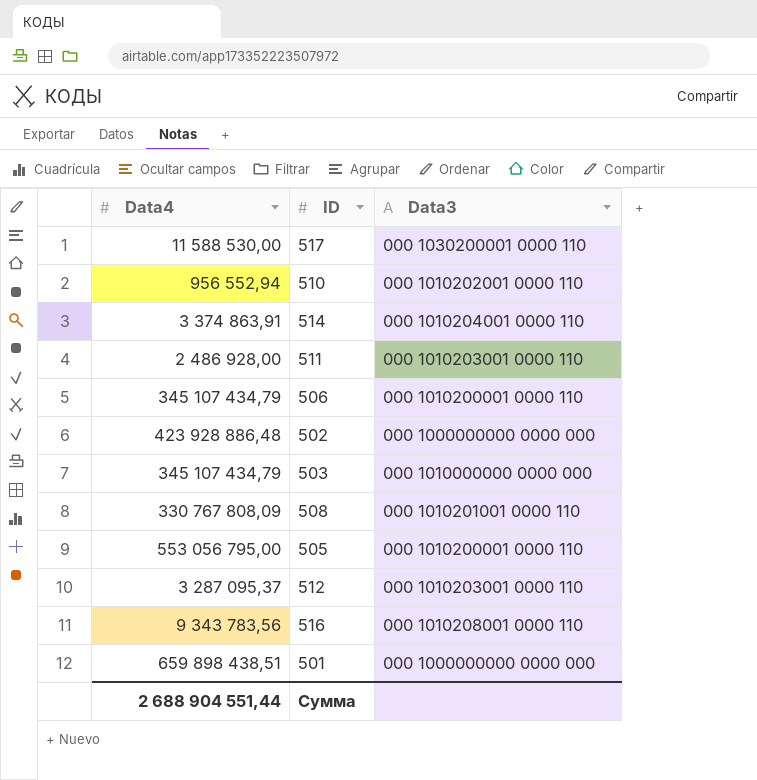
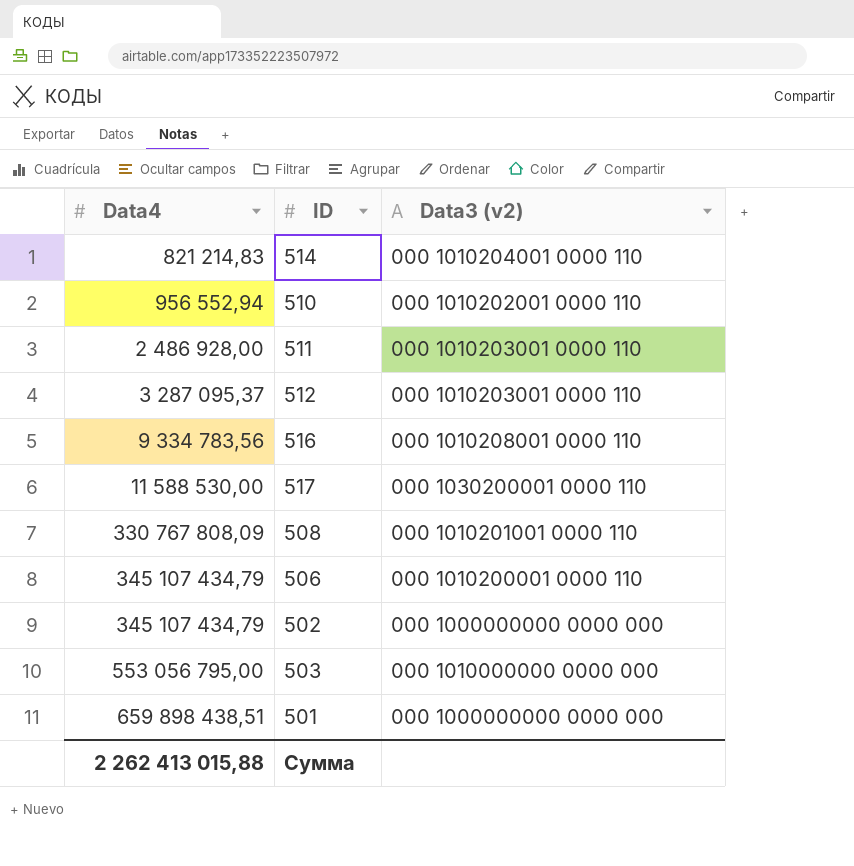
row order: none -> Data4 ascending
column name: Data3 -> Data3 (v2)
row 505: 553 056 795,00 | 000 1010200001 0000 110 -> none
514 | Data4: 3 374 863,91 -> 821 214,83
516 | Data4: 9 343 783,56 -> 9 334 783,56
502 | Data4: 423 928 886,48 -> 345 107 434,79
503 | Data4: 345 107 434,79 -> 553 056 795,00
Сумма | Data4: 2 688 904 551,44 -> 2 262 413 015,88

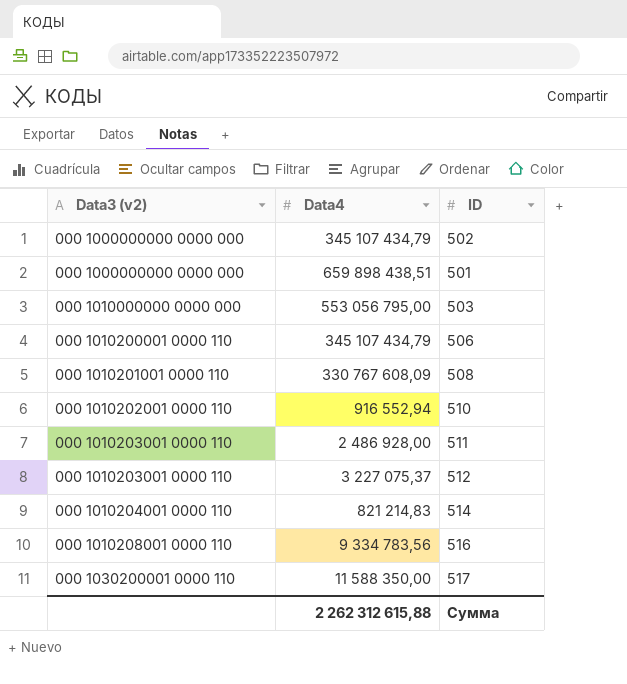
row order: Data4 ascending -> Data3 (v2) ascending
column Data3 (v2) | position: 3 -> 1
508 | Data4: 330 767 808,09 -> 330 767 608,09
510 | Data4: 956 552,94 -> 916 552,94
512 | Data4: 3 287 095,37 -> 3 227 075,37
517 | Data4: 11 588 530,00 -> 11 588 350,00
Сумма | Data4: 2 262 413 015,88 -> 2 262 312 615,88

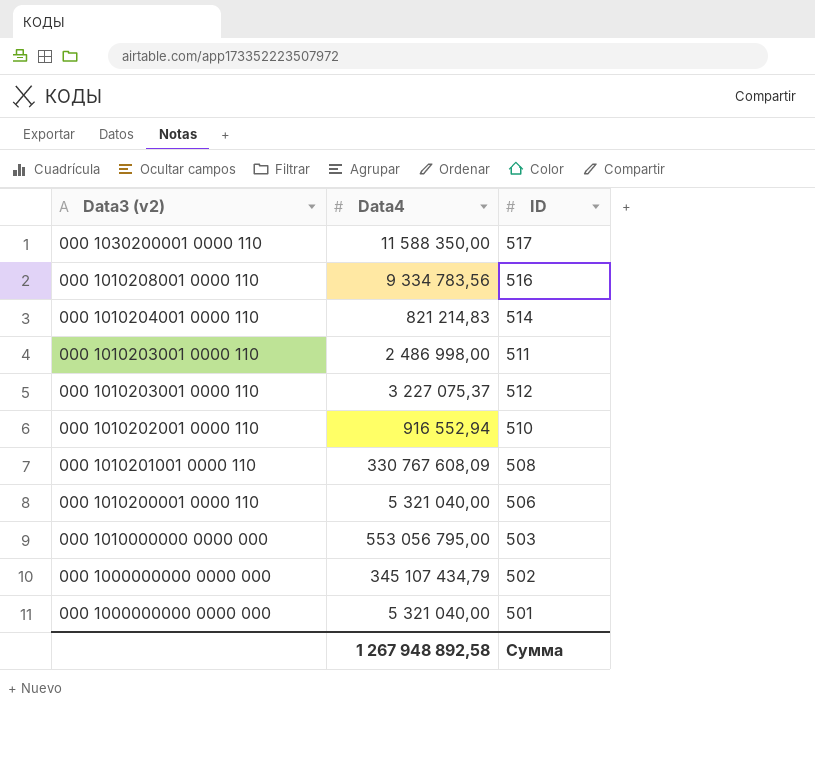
row order: Data3 (v2) ascending -> Data3 (v2) descending
511 | Data4: 2 486 928,00 -> 2 486 998,00
506 | Data4: 345 107 434,79 -> 5 321 040,00
501 | Data4: 659 898 438,51 -> 5 321 040,00
Сумма | Data4: 2 262 312 615,88 -> 1 267 948 892,58

